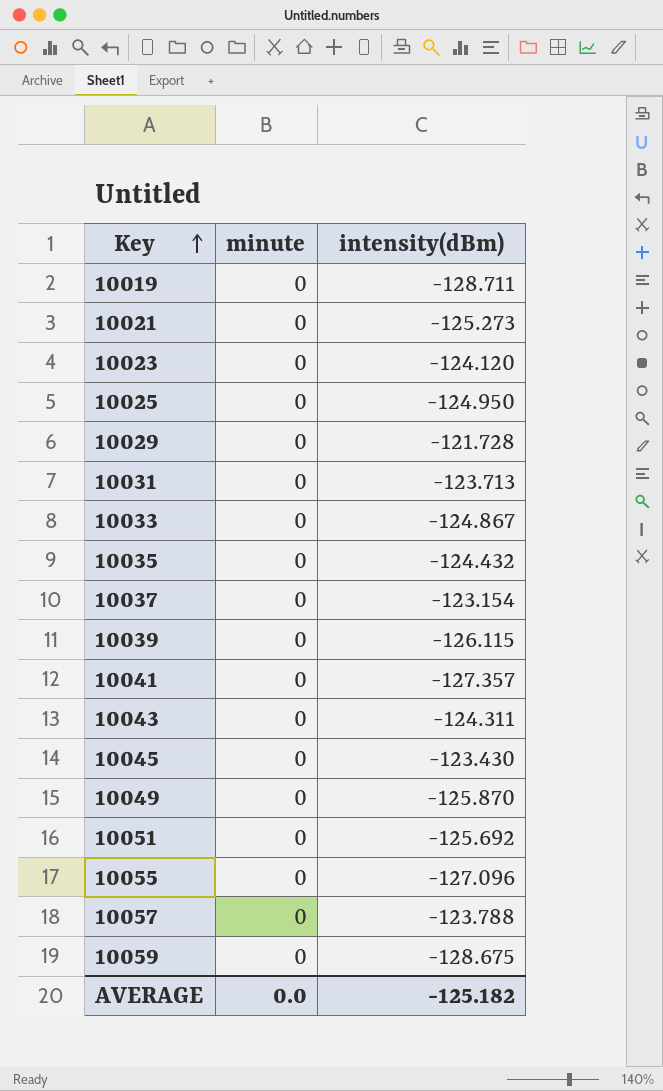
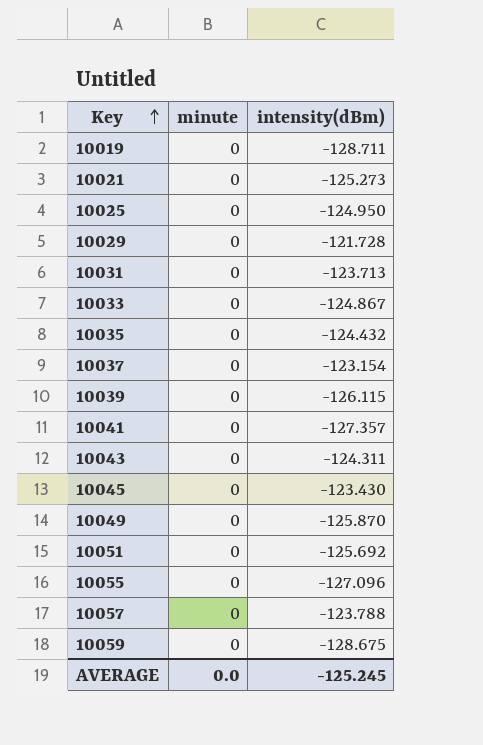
row 10023: 0 | -124.120 -> none
AVERAGE | intensity(dBm): -125.182 -> -125.245

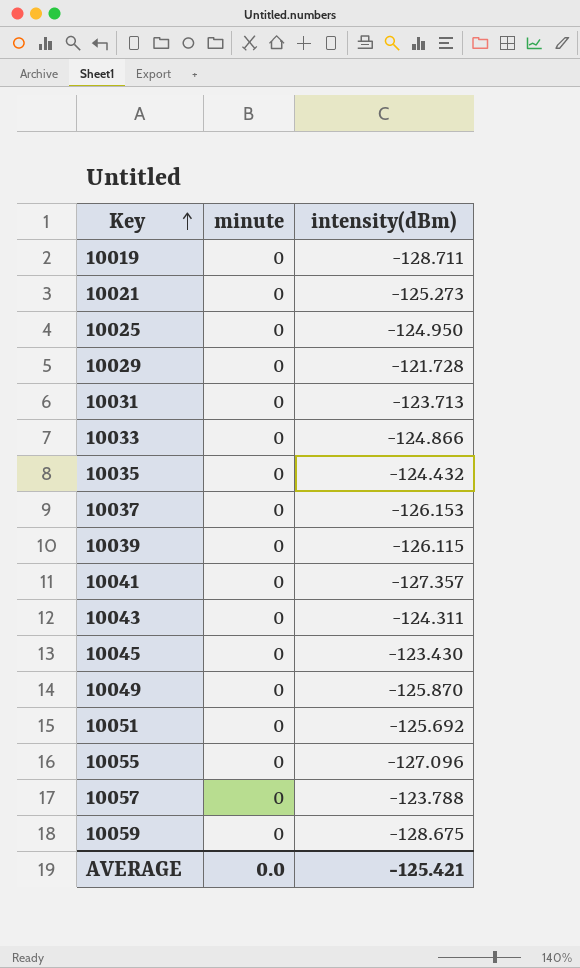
10033 | intensity(dBm): -124.867 -> -124.866
10037 | intensity(dBm): -123.154 -> -126.153
AVERAGE | intensity(dBm): -125.245 -> -125.421

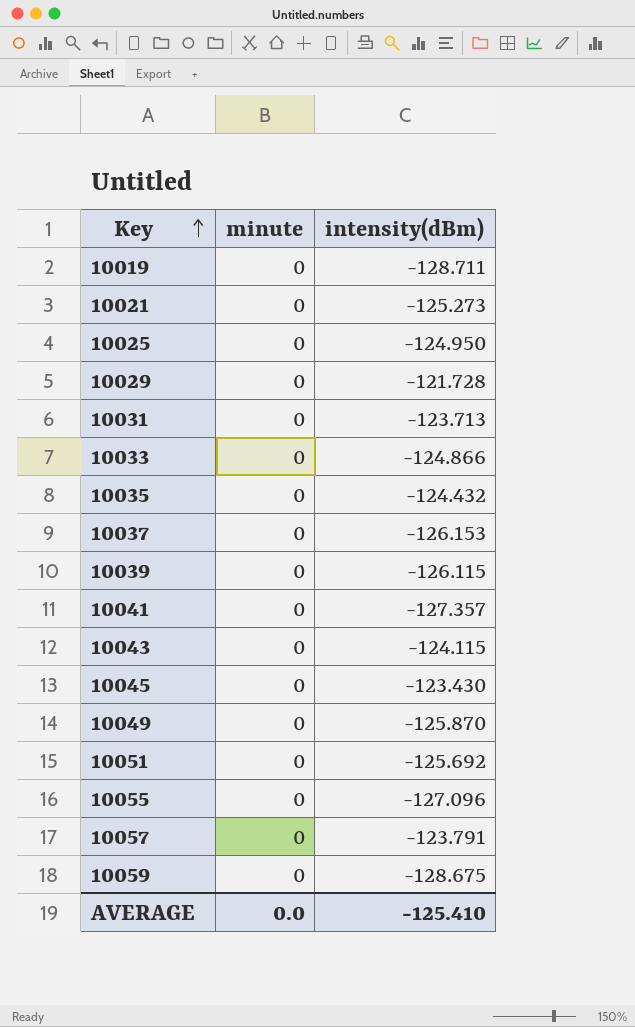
10043 | intensity(dBm): -124.311 -> -124.115
10057 | intensity(dBm): -123.788 -> -123.791
AVERAGE | intensity(dBm): -125.421 -> -125.410

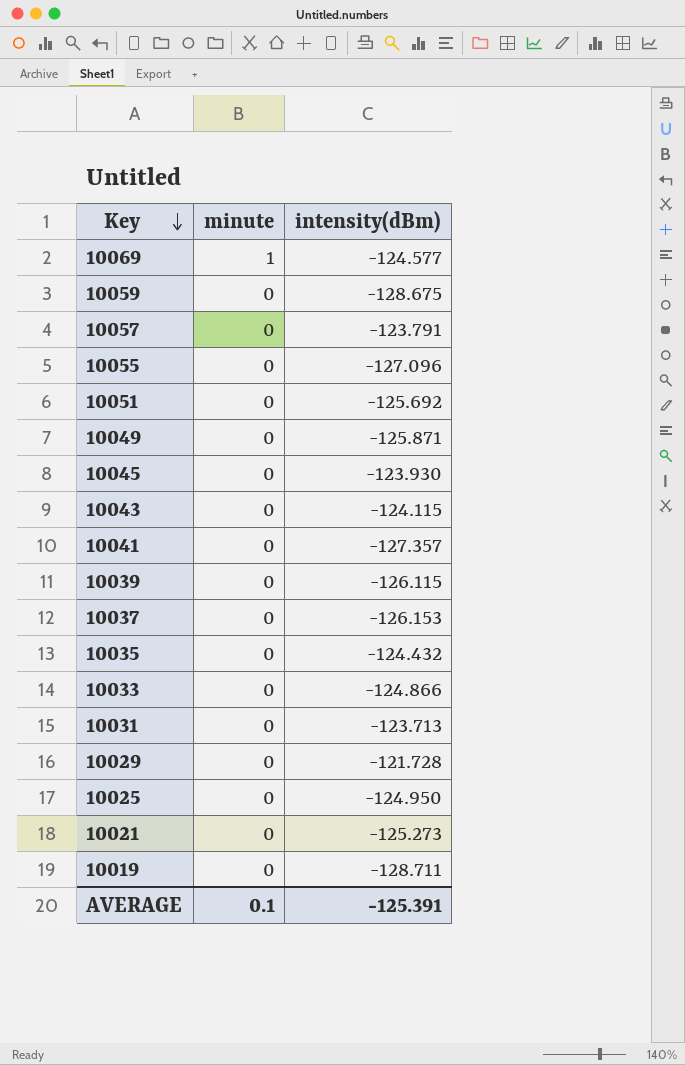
row order: Key ascending -> Key descending
row 10069: none -> 1 | -124.577
10049 | intensity(dBm): -125.870 -> -125.871
10045 | intensity(dBm): -123.430 -> -123.930
AVERAGE | minute: 0.0 -> 0.1
AVERAGE | intensity(dBm): -125.410 -> -125.391

